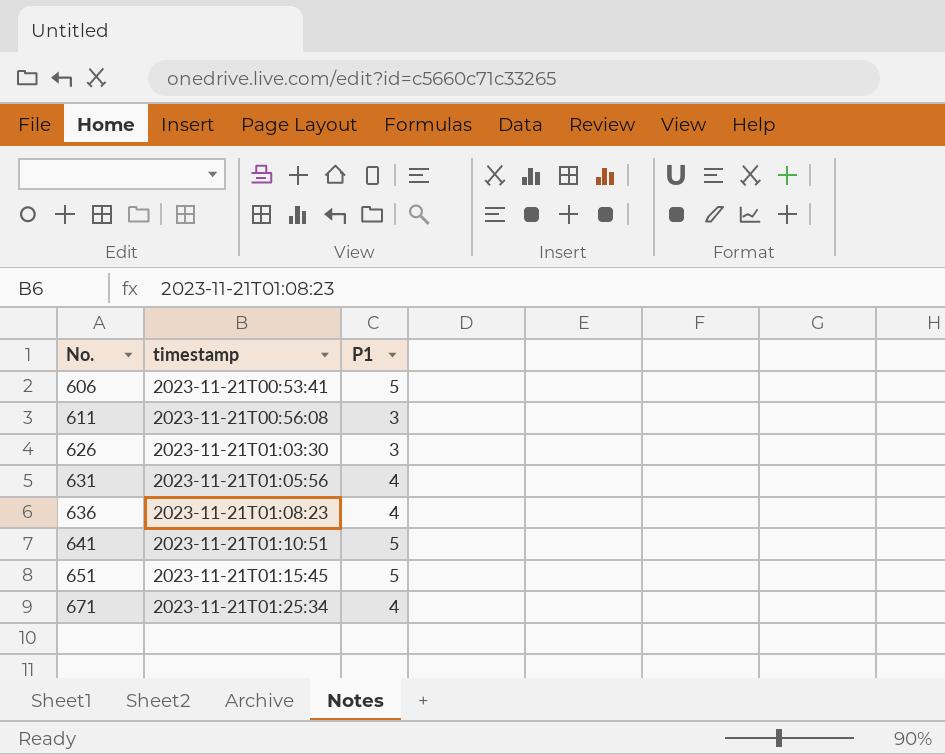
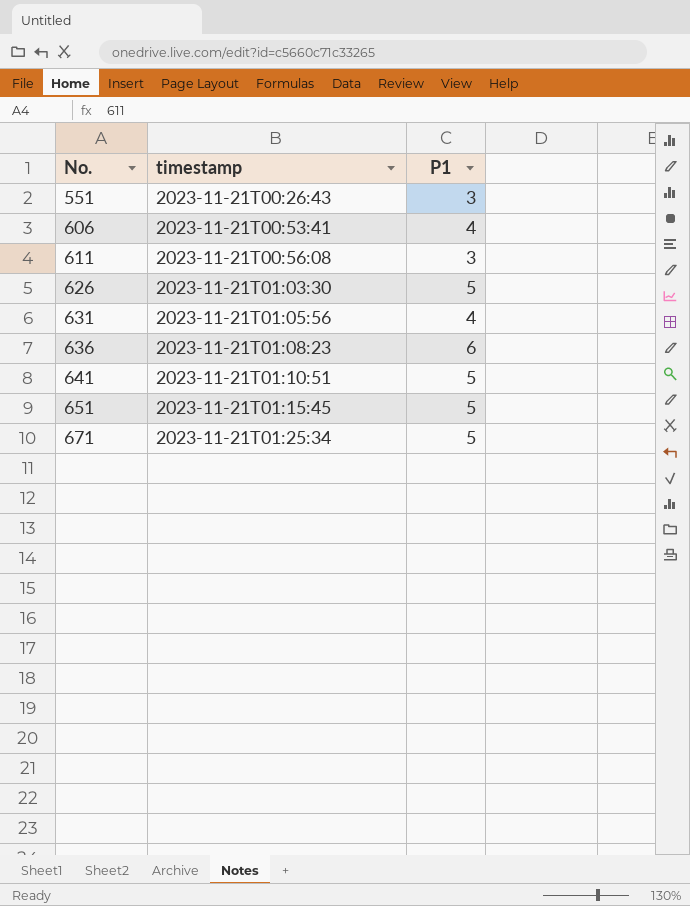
row 551: none -> 2023-11-21T00:26:43 | 3
606 | P1: 5 -> 4
626 | P1: 3 -> 5
636 | P1: 4 -> 6
671 | P1: 4 -> 5

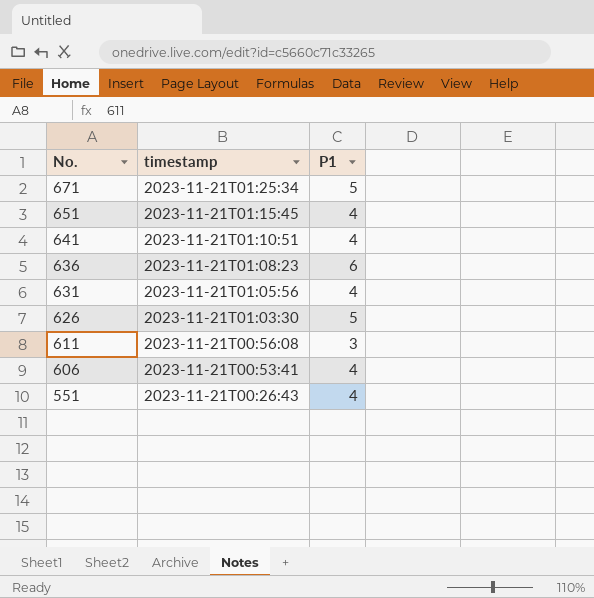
row order: No. ascending -> No. descending
651 | P1: 5 -> 4
641 | P1: 5 -> 4
551 | P1: 3 -> 4

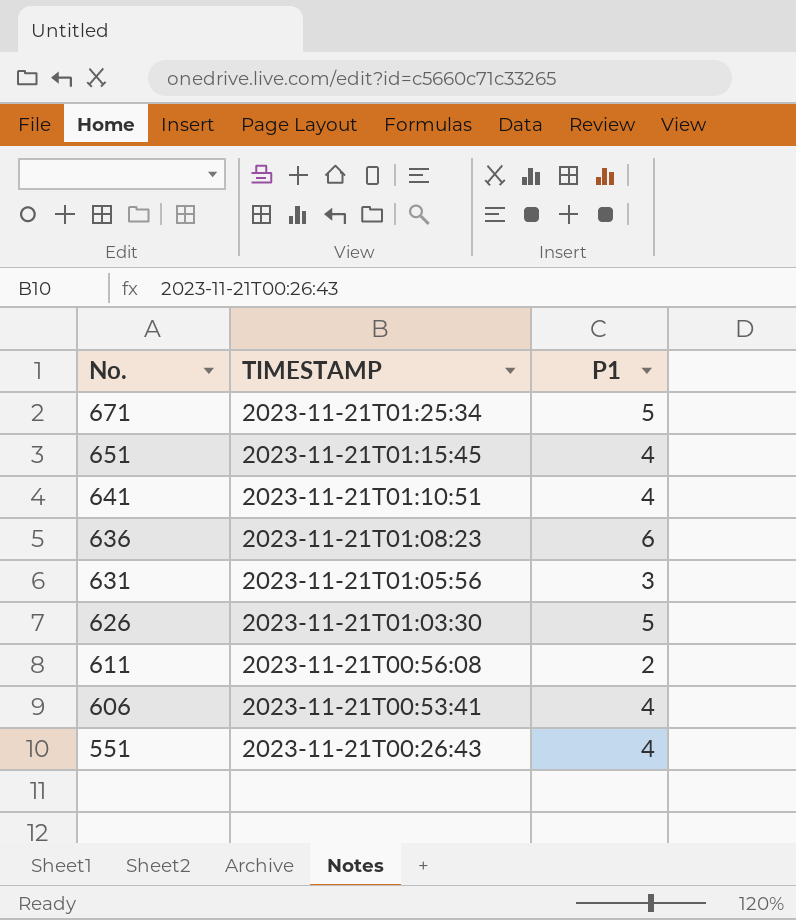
column name: timestamp -> TIMESTAMP
631 | P1: 4 -> 3
611 | P1: 3 -> 2

